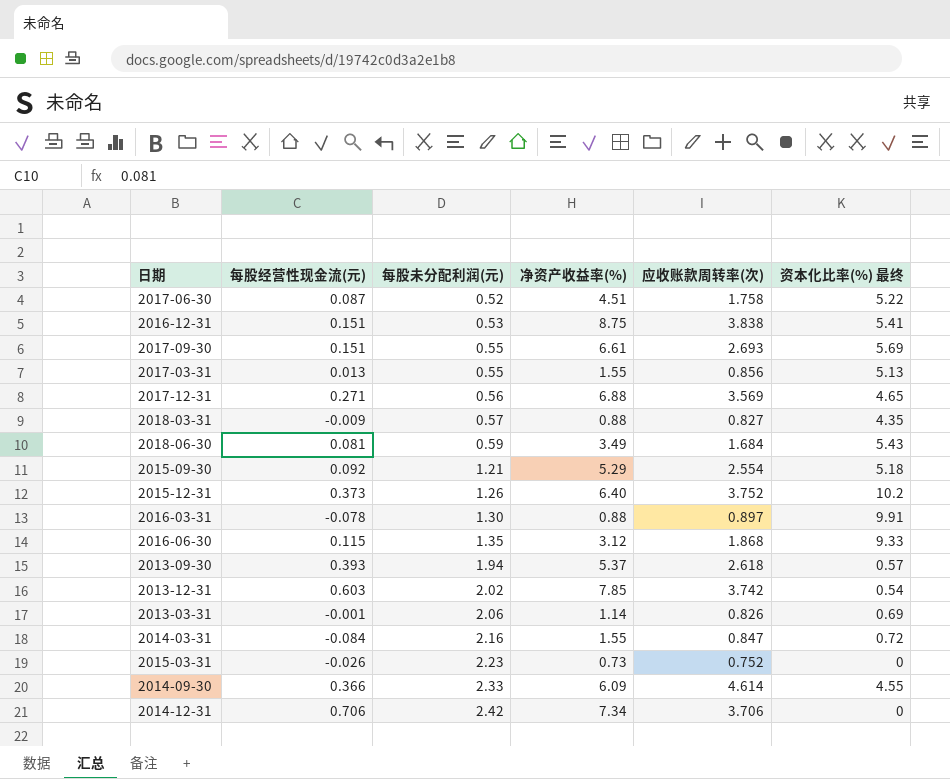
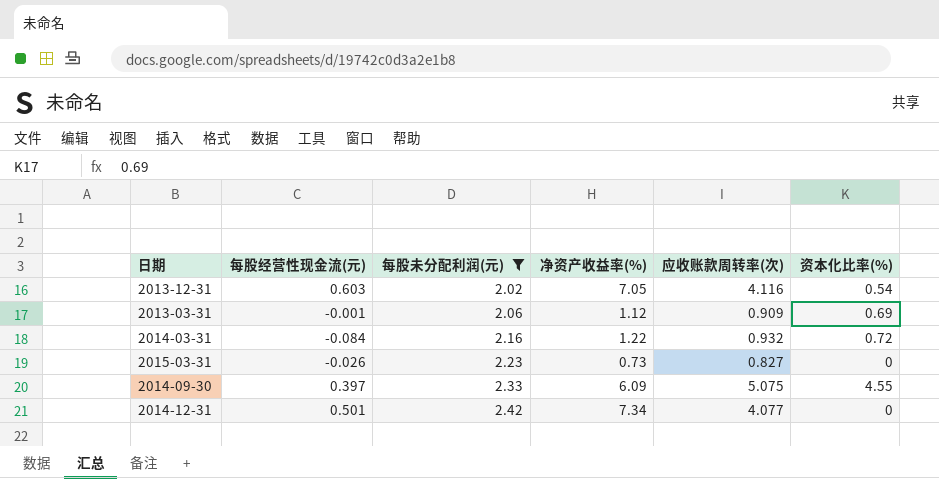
filter: none -> 每股未分配利润(元) >= 2.02
column name: 资本化比率(%) 最终 -> 资本化比率(%)
2013-12-31 | 净资产收益率(%): 7.85 -> 7.05
2013-12-31 | 应收账款周转率(次): 3.742 -> 4.116
2013-03-31 | 净资产收益率(%): 1.14 -> 1.12
2013-03-31 | 应收账款周转率(次): 0.826 -> 0.909
2014-03-31 | 净资产收益率(%): 1.55 -> 1.22
2014-03-31 | 应收账款周转率(次): 0.847 -> 0.932
2015-03-31 | 应收账款周转率(次): 0.752 -> 0.827
2014-09-30 | 每股经营性现金流(元): 0.366 -> 0.397
2014-09-30 | 应收账款周转率(次): 4.614 -> 5.075
2014-12-31 | 每股经营性现金流(元): 0.706 -> 0.501
2014-12-31 | 应收账款周转率(次): 3.706 -> 4.077

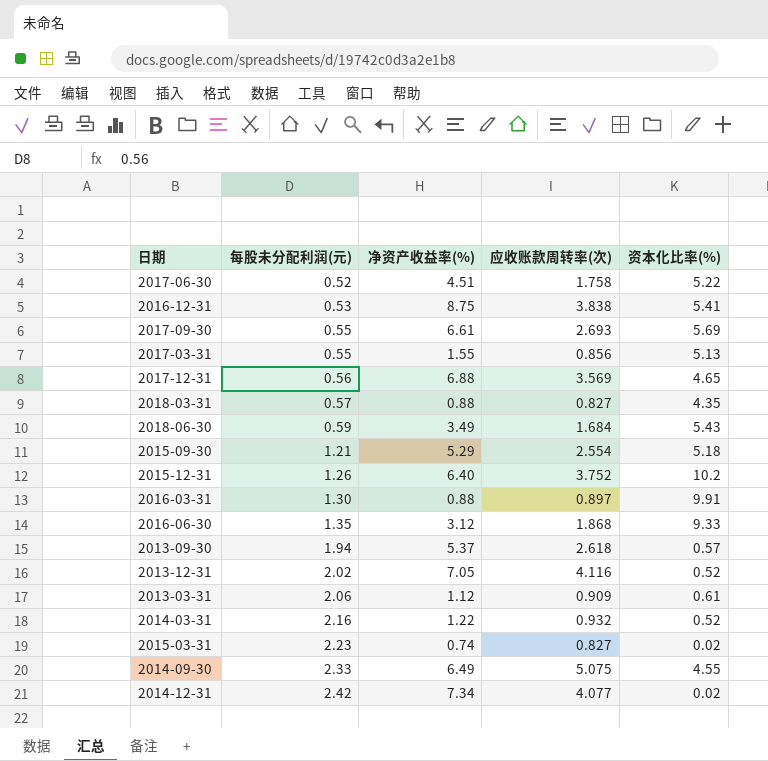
filter: 每股未分配利润(元) >= 2.02 -> none
column 每股经营性现金流(元) | position: 2 -> none
2013-12-31 | 资本化比率(%): 0.54 -> 0.52
2013-03-31 | 资本化比率(%): 0.69 -> 0.61
2014-03-31 | 资本化比率(%): 0.72 -> 0.52
2015-03-31 | 净资产收益率(%): 0.73 -> 0.74
2015-03-31 | 资本化比率(%): 0 -> 0.02
2014-09-30 | 净资产收益率(%): 6.09 -> 6.49
2014-12-31 | 资本化比率(%): 0 -> 0.02

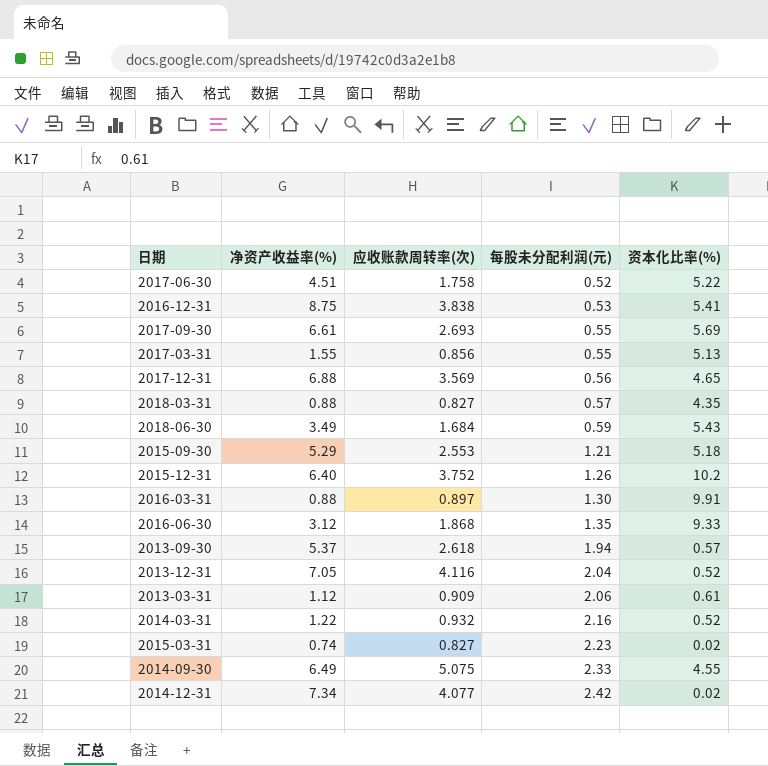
column 每股未分配利润(元) | position: 2 -> 4
2015-09-30 | 应收账款周转率(次): 2.554 -> 2.553
2013-12-31 | 每股未分配利润(元): 2.02 -> 2.04

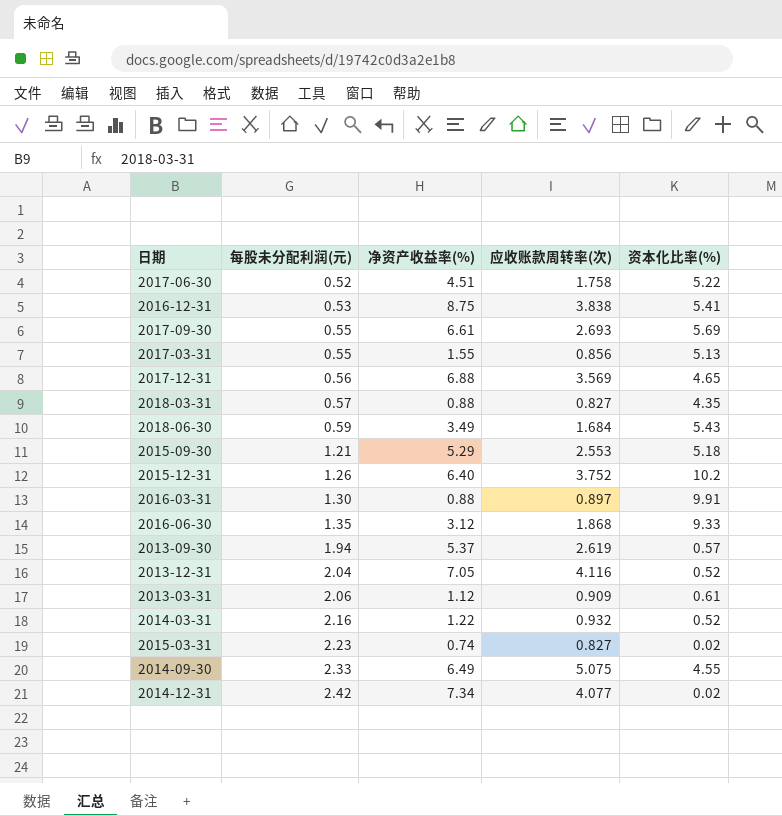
column 每股未分配利润(元) | position: 4 -> 2
2013-09-30 | 应收账款周转率(次): 2.618 -> 2.619

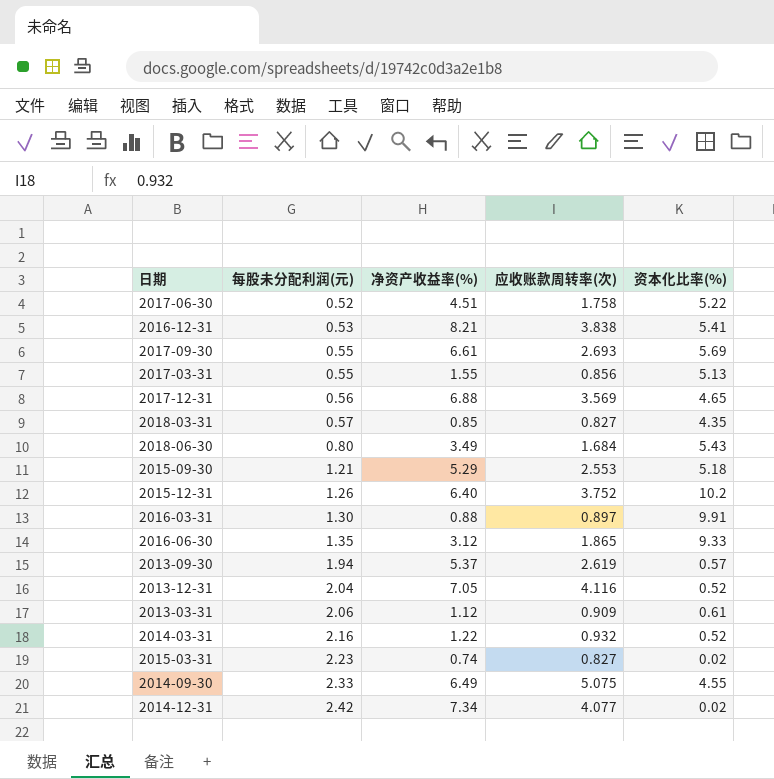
2016-12-31 | 净资产收益率(%): 8.75 -> 8.21
2018-03-31 | 净资产收益率(%): 0.88 -> 0.85
2018-06-30 | 每股未分配利润(元): 0.59 -> 0.80
2016-06-30 | 应收账款周转率(次): 1.868 -> 1.865

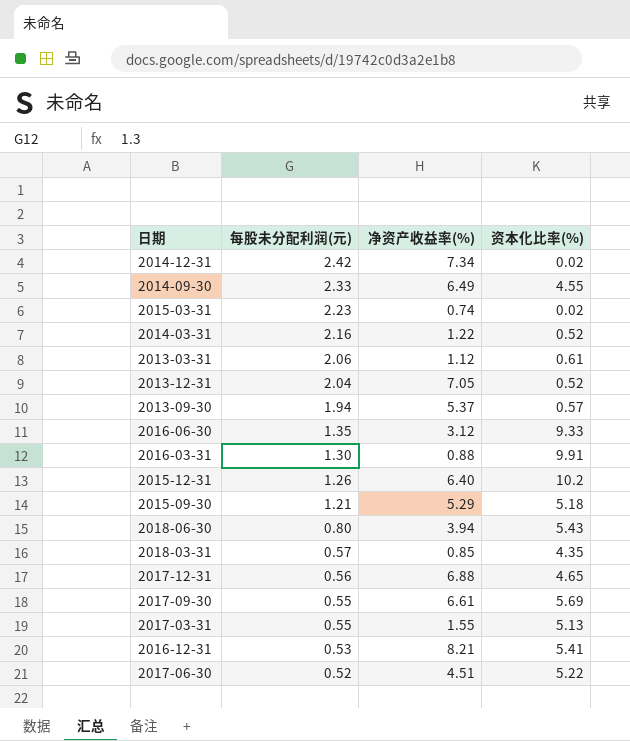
row order: 每股未分配利润(元) ascending -> 每股未分配利润(元) descending
column 应收账款周转率(次) | position: 4 -> none
2018-06-30 | 净资产收益率(%): 3.49 -> 3.94

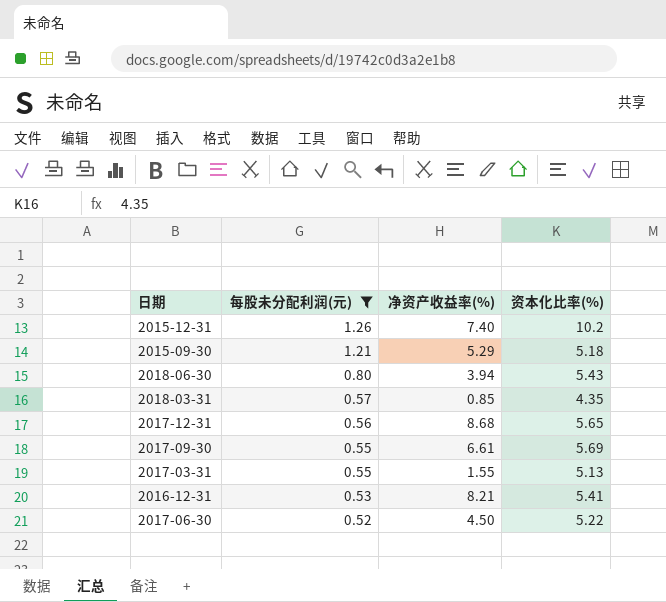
filter: none -> 每股未分配利润(元) <= 1.26
2015-12-31 | 净资产收益率(%): 6.40 -> 7.40
2017-12-31 | 净资产收益率(%): 6.88 -> 8.68
2017-12-31 | 资本化比率(%): 4.65 -> 5.65
2017-06-30 | 净资产收益率(%): 4.51 -> 4.50

